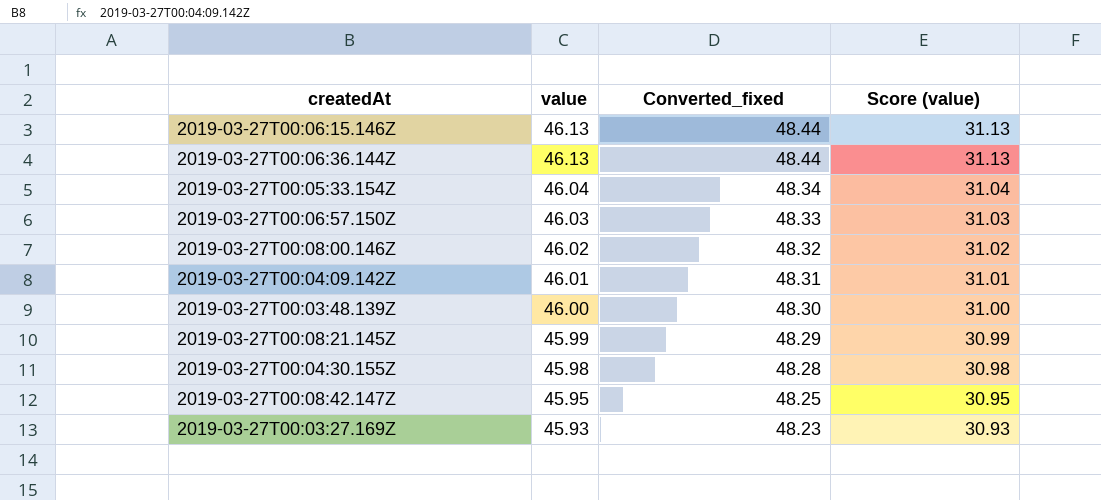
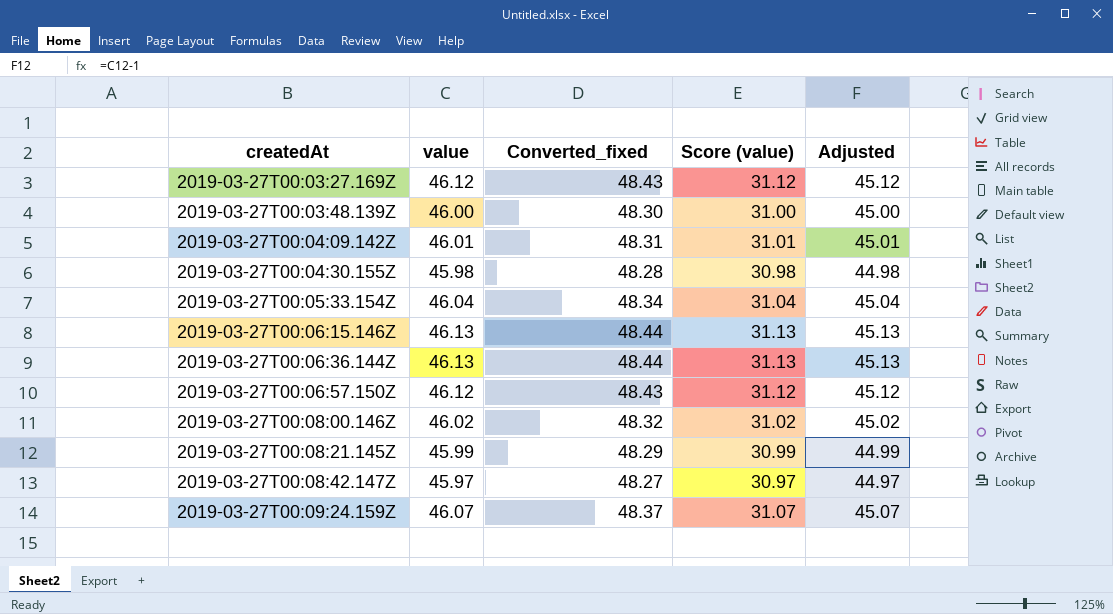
row order: value descending -> createdAt ascending
column Adjusted | formula: none -> [value] - 1
2019-03-27T00:03:27.169Z | value: 45.93 -> 46.12
2019-03-27T00:03:27.169Z | Converted_fixed: 48.23 -> 48.43
2019-03-27T00:03:27.169Z | Score (value): 30.93 -> 31.12
2019-03-27T00:06:57.150Z | value: 46.03 -> 46.12
2019-03-27T00:06:57.150Z | Converted_fixed: 48.33 -> 48.43
2019-03-27T00:06:57.150Z | Score (value): 31.03 -> 31.12
2019-03-27T00:08:42.147Z | value: 45.95 -> 45.97
2019-03-27T00:08:42.147Z | Converted_fixed: 48.25 -> 48.27
2019-03-27T00:08:42.147Z | Score (value): 30.95 -> 30.97
row 2019-03-27T00:09:24.159Z: none -> 46.07 | 48.37 | 31.07 | 45.07

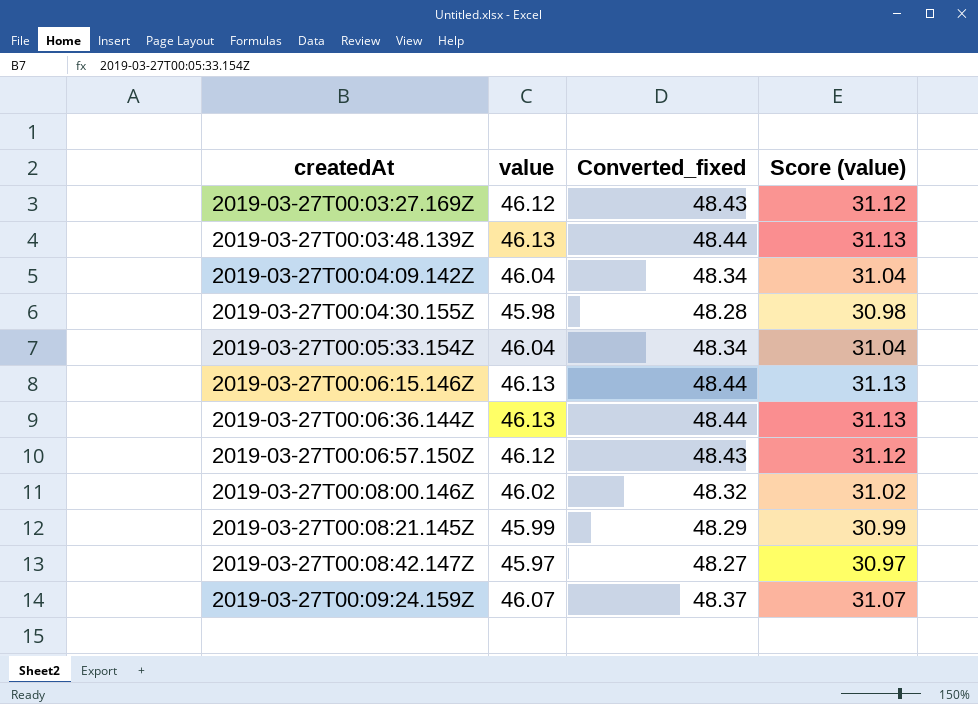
column Adjusted | formula: [value] - 1 -> none
2019-03-27T00:03:48.139Z | value: 46.00 -> 46.13
2019-03-27T00:03:48.139Z | Converted_fixed: 48.30 -> 48.44
2019-03-27T00:03:48.139Z | Score (value): 31.00 -> 31.13
2019-03-27T00:04:09.142Z | value: 46.01 -> 46.04
2019-03-27T00:04:09.142Z | Converted_fixed: 48.31 -> 48.34
2019-03-27T00:04:09.142Z | Score (value): 31.01 -> 31.04

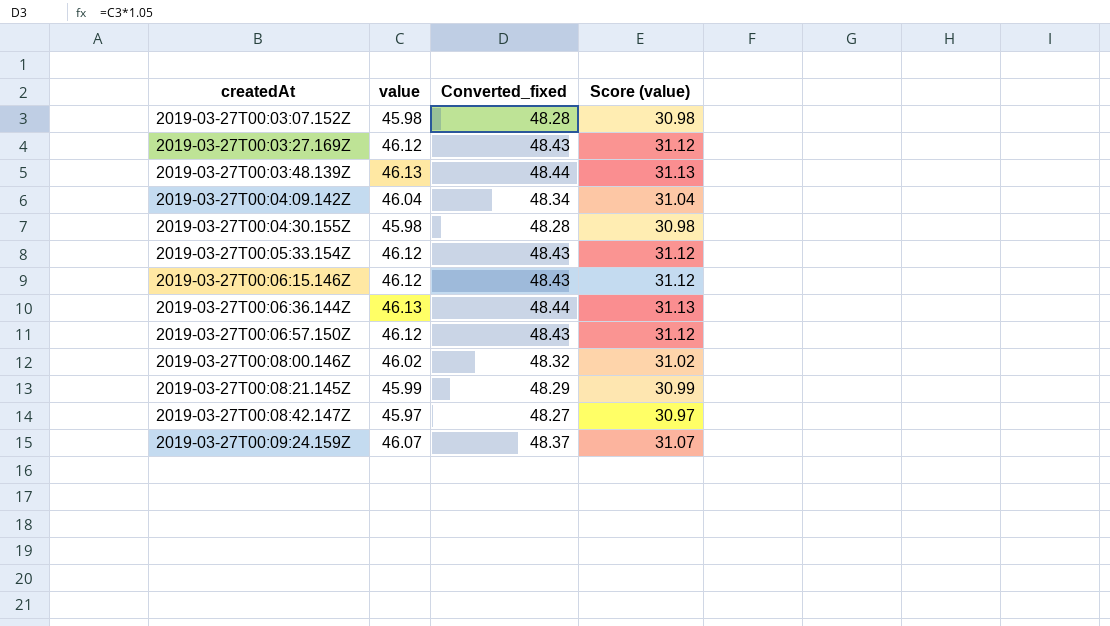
row 2019-03-27T00:03:07.152Z: none -> 45.98 | 48.28 | 30.98
2019-03-27T00:05:33.154Z | value: 46.04 -> 46.12
2019-03-27T00:05:33.154Z | Converted_fixed: 48.34 -> 48.43
2019-03-27T00:05:33.154Z | Score (value): 31.04 -> 31.12
2019-03-27T00:06:15.146Z | value: 46.13 -> 46.12
2019-03-27T00:06:15.146Z | Converted_fixed: 48.44 -> 48.43
2019-03-27T00:06:15.146Z | Score (value): 31.13 -> 31.12

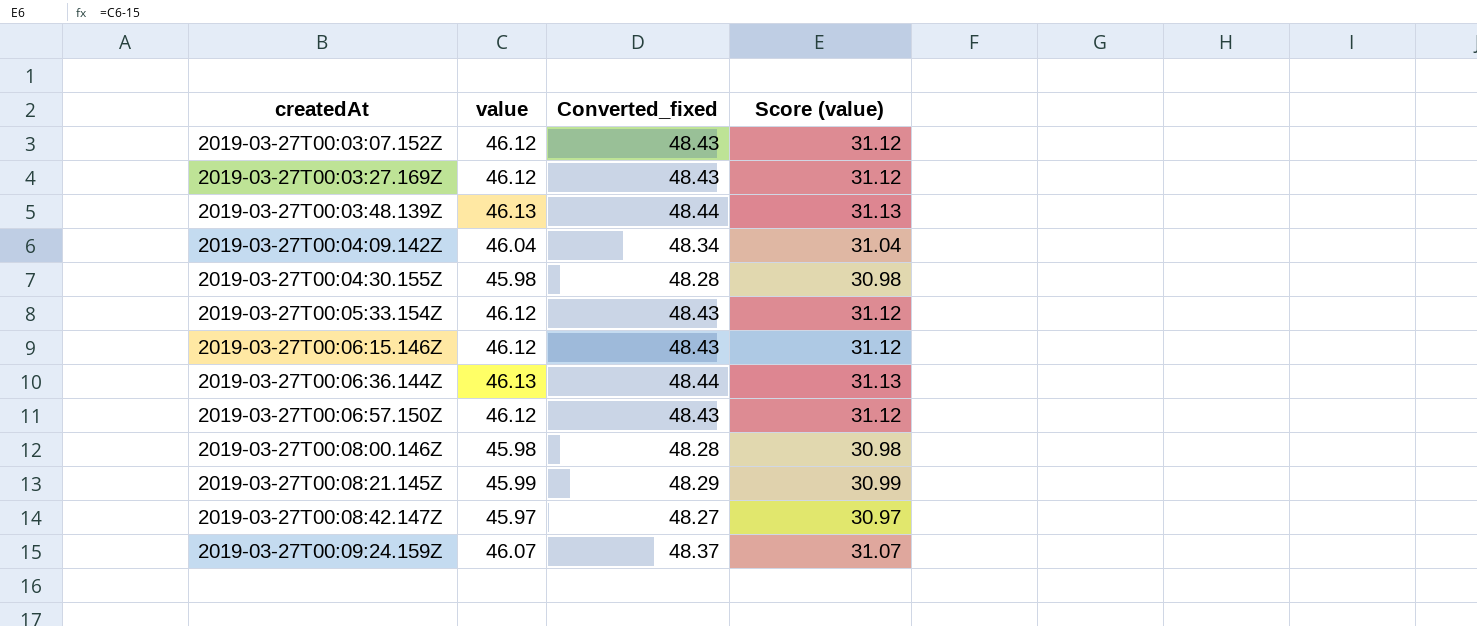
2019-03-27T00:03:07.152Z | value: 45.98 -> 46.12
2019-03-27T00:03:07.152Z | Converted_fixed: 48.28 -> 48.43
2019-03-27T00:03:07.152Z | Score (value): 30.98 -> 31.12
2019-03-27T00:08:00.146Z | value: 46.02 -> 45.98
2019-03-27T00:08:00.146Z | Converted_fixed: 48.32 -> 48.28
2019-03-27T00:08:00.146Z | Score (value): 31.02 -> 30.98

